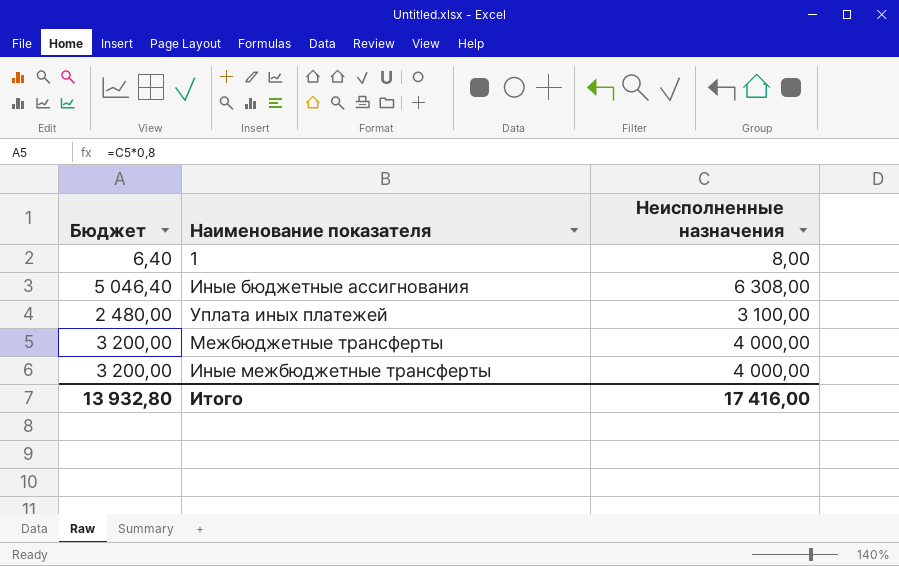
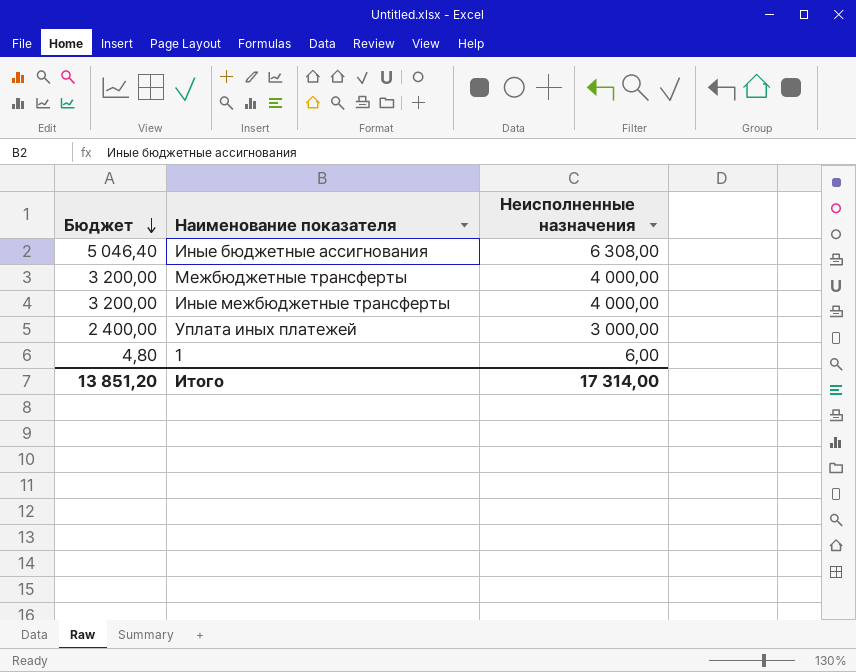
row order: none -> Бюджет descending
Уплата иных платежей | Бюджет: 2 480,00 -> 2 400,00
Уплата иных платежей | Неисполненные назначения: 3 100,00 -> 3 000,00
1 | Бюджет: 6,40 -> 4,80
1 | Неисполненные назначения: 8,00 -> 6,00
Итого | Бюджет: 13 932,80 -> 13 851,20
Итого | Неисполненные назначения: 17 416,00 -> 17 314,00

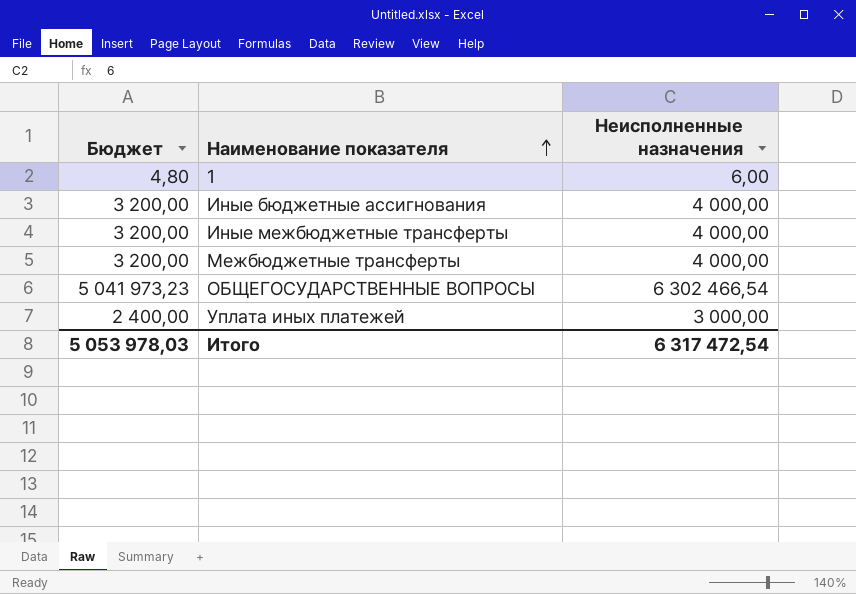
row order: Бюджет descending -> Наименование показателя ascending
Иные бюджетные ассигнования | Бюджет: 5 046,40 -> 3 200,00
Иные бюджетные ассигнования | Неисполненные назначения: 6 308,00 -> 4 000,00
row ОБЩЕГОСУДАРСТВЕННЫЕ ВОПРОСЫ: none -> 5 041 973,23 | 6 302 466,54
Итого | Бюджет: 13 851,20 -> 5 053 978,03
Итого | Неисполненные назначения: 17 314,00 -> 6 317 472,54

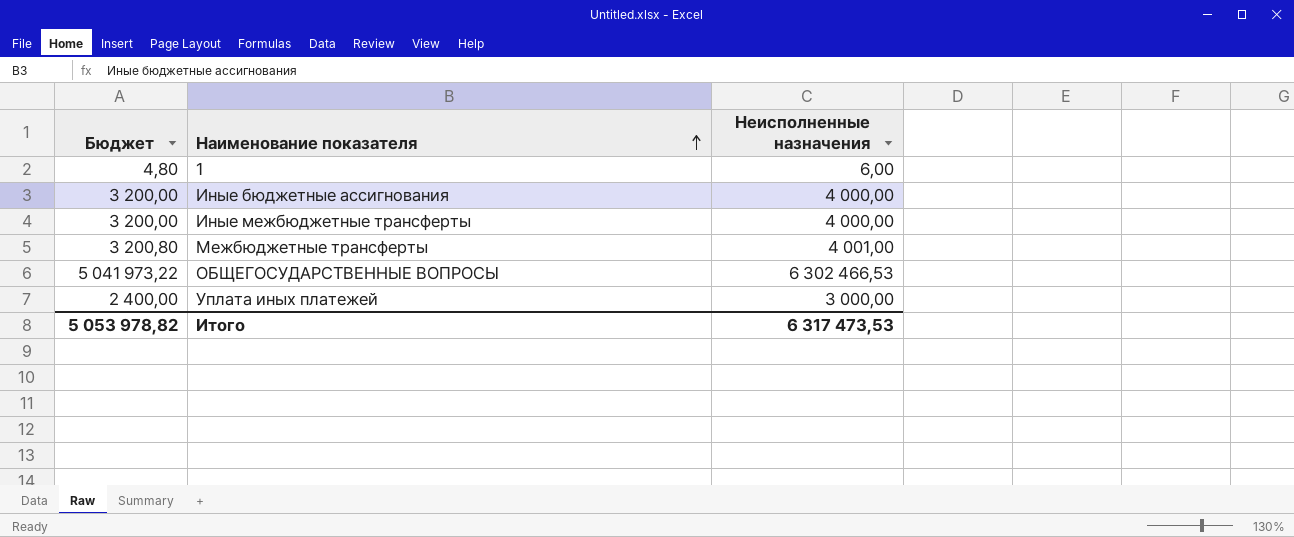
Межбюджетные трансферты | Бюджет: 3 200,00 -> 3 200,80
Межбюджетные трансферты | Неисполненные назначения: 4 000,00 -> 4 001,00
ОБЩЕГОСУДАРСТВЕННЫЕ ВОПРОСЫ | Бюджет: 5 041 973,23 -> 5 041 973,22
ОБЩЕГОСУДАРСТВЕННЫЕ ВОПРОСЫ | Неисполненные назначения: 6 302 466,54 -> 6 302 466,53
Итого | Бюджет: 5 053 978,03 -> 5 053 978,82
Итого | Неисполненные назначения: 6 317 472,54 -> 6 317 473,53

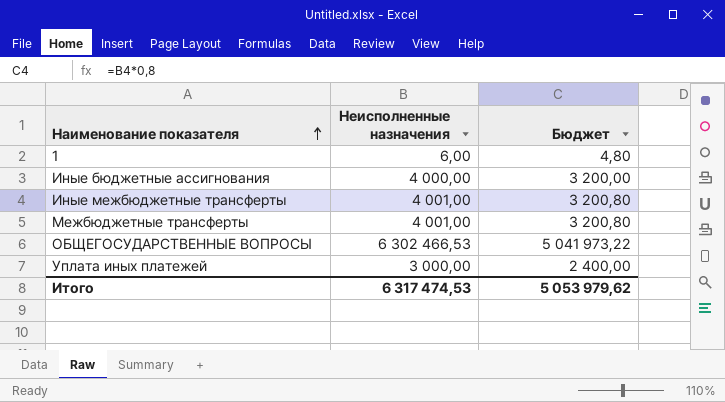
column Бюджет | position: 1 -> 3
Иные межбюджетные трансферты | Неисполненные назначения: 4 000,00 -> 4 001,00
Иные межбюджетные трансферты | Бюджет: 3 200,00 -> 3 200,80
Итого | Неисполненные назначения: 6 317 473,53 -> 6 317 474,53
Итого | Бюджет: 5 053 978,82 -> 5 053 979,62

